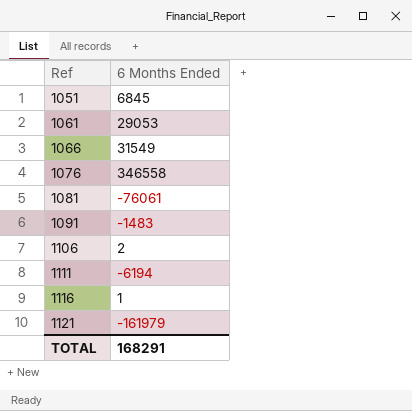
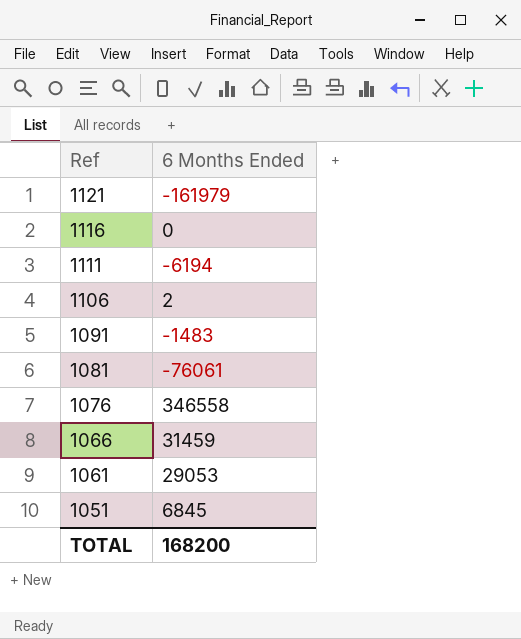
row order: Ref ascending -> Ref descending
1116 | 6 Months Ended: 1 -> 0
1066 | 6 Months Ended: 31549 -> 31459
TOTAL | 6 Months Ended: 168291 -> 168200

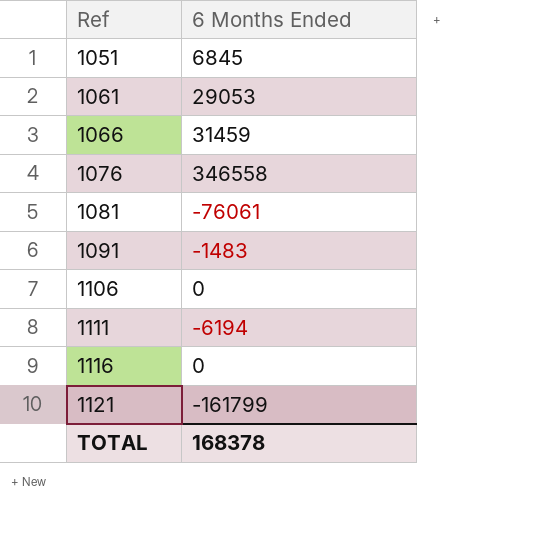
row order: Ref descending -> Ref ascending
1106 | 6 Months Ended: 2 -> 0
1121 | 6 Months Ended: -161979 -> -161799
TOTAL | 6 Months Ended: 168200 -> 168378

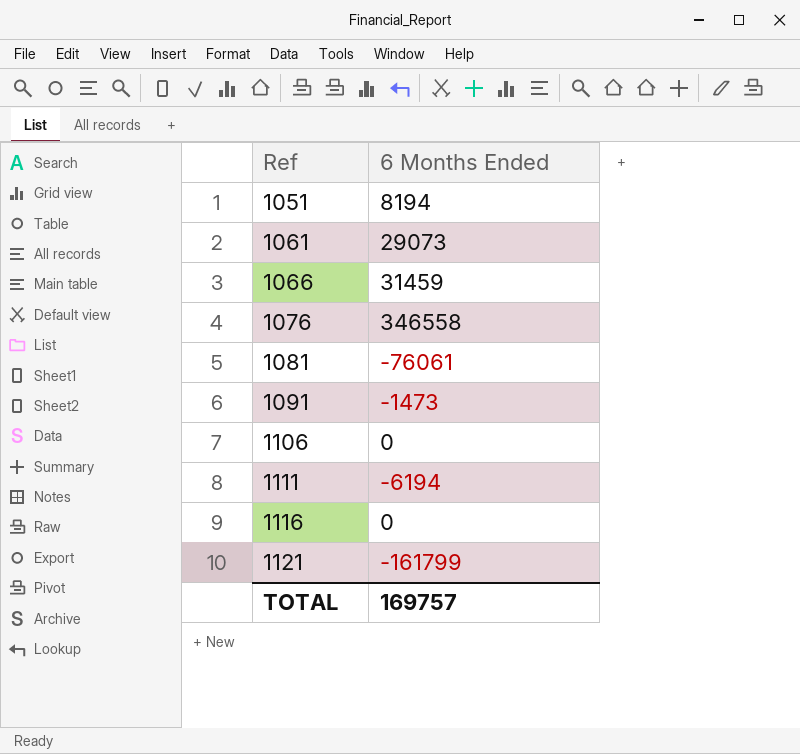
1051 | 6 Months Ended: 6845 -> 8194
1061 | 6 Months Ended: 29053 -> 29073
1091 | 6 Months Ended: -1483 -> -1473
TOTAL | 6 Months Ended: 168378 -> 169757

